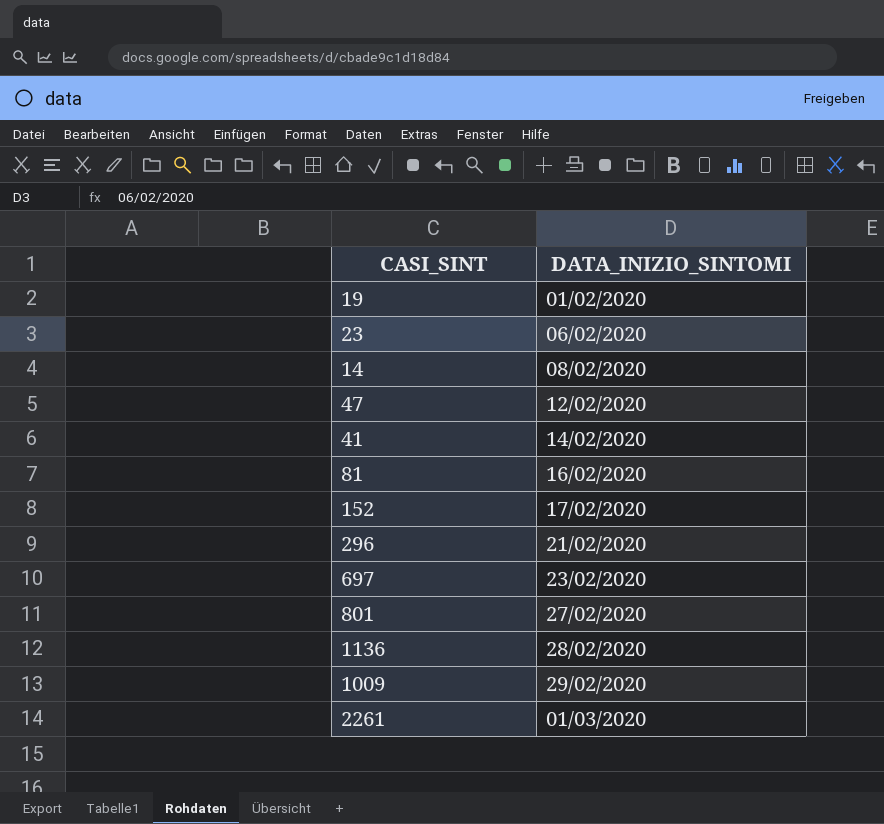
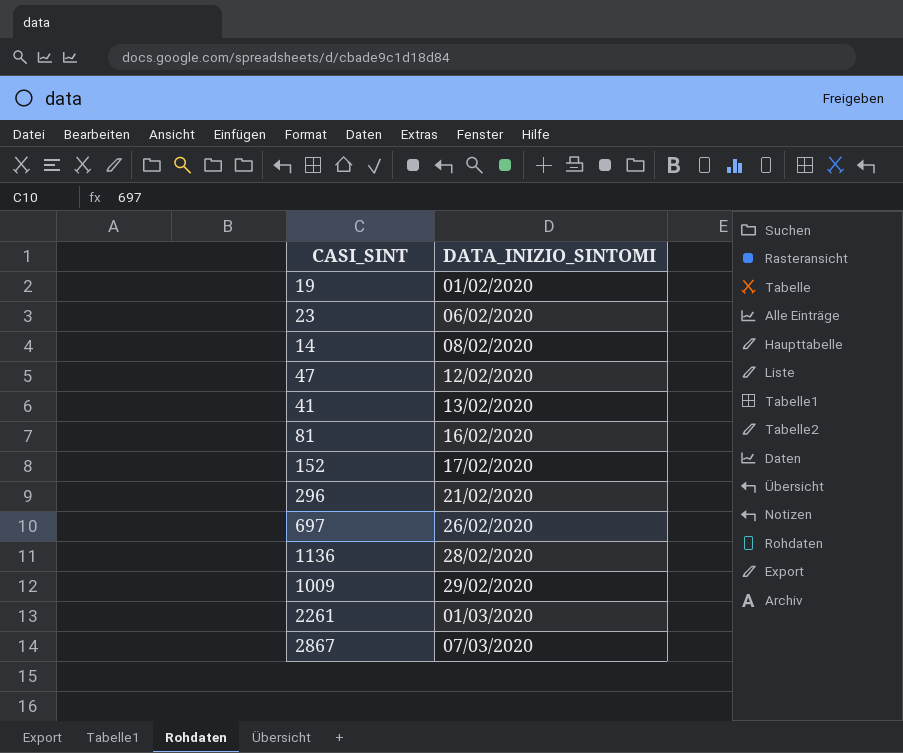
row 801: 27/02/2020 -> none
41 | DATA_INIZIO_SINTOMI: 14/02/2020 -> 13/02/2020
697 | DATA_INIZIO_SINTOMI: 23/02/2020 -> 26/02/2020
row 2867: none -> 07/03/2020

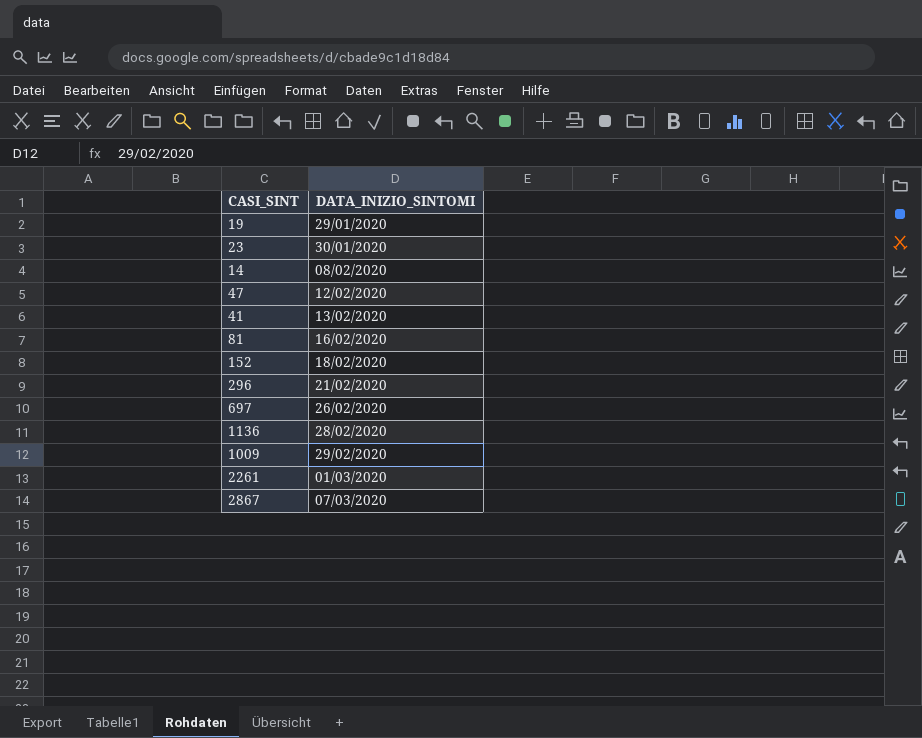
19 | DATA_INIZIO_SINTOMI: 01/02/2020 -> 29/01/2020
23 | DATA_INIZIO_SINTOMI: 06/02/2020 -> 30/01/2020
152 | DATA_INIZIO_SINTOMI: 17/02/2020 -> 18/02/2020

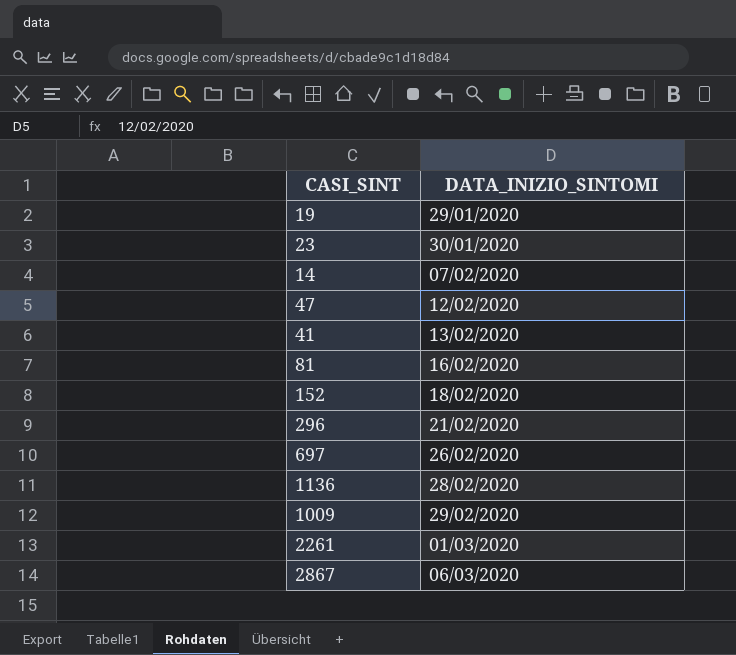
14 | DATA_INIZIO_SINTOMI: 08/02/2020 -> 07/02/2020
2867 | DATA_INIZIO_SINTOMI: 07/03/2020 -> 06/03/2020

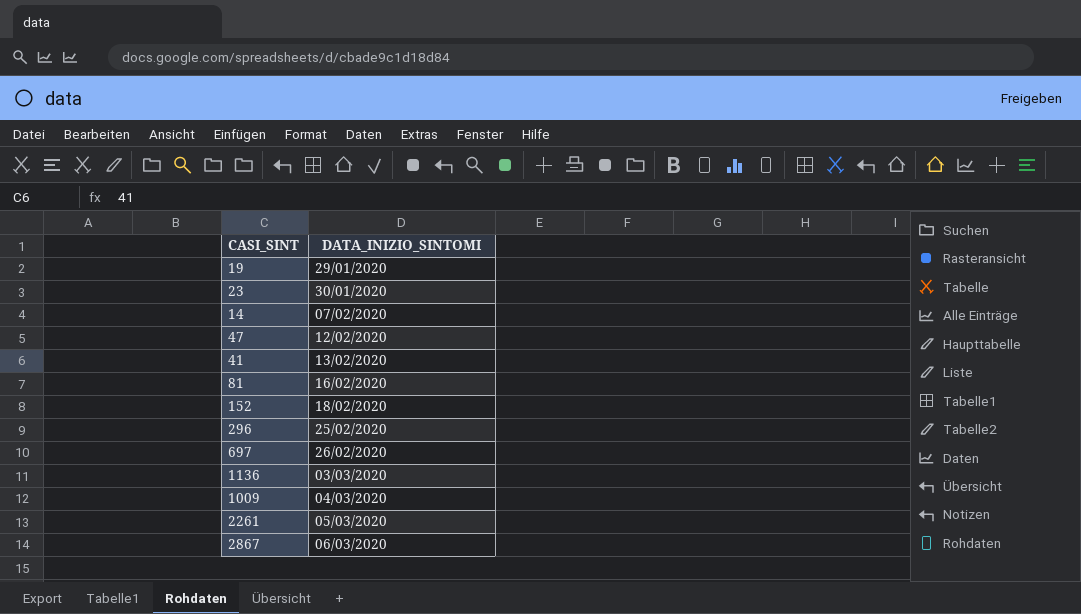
296 | DATA_INIZIO_SINTOMI: 21/02/2020 -> 25/02/2020
1136 | DATA_INIZIO_SINTOMI: 28/02/2020 -> 03/03/2020
1009 | DATA_INIZIO_SINTOMI: 29/02/2020 -> 04/03/2020
2261 | DATA_INIZIO_SINTOMI: 01/03/2020 -> 05/03/2020

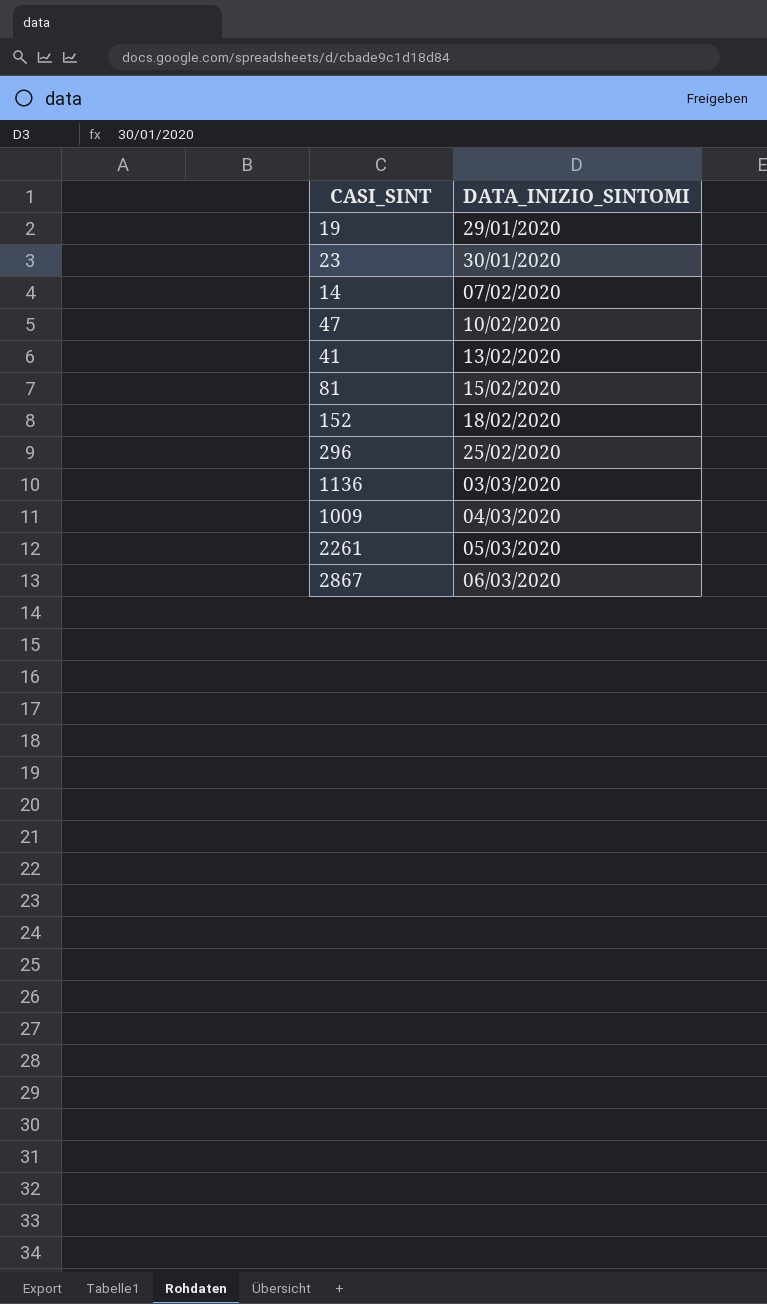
row 697: 26/02/2020 -> none
47 | DATA_INIZIO_SINTOMI: 12/02/2020 -> 10/02/2020
81 | DATA_INIZIO_SINTOMI: 16/02/2020 -> 15/02/2020

